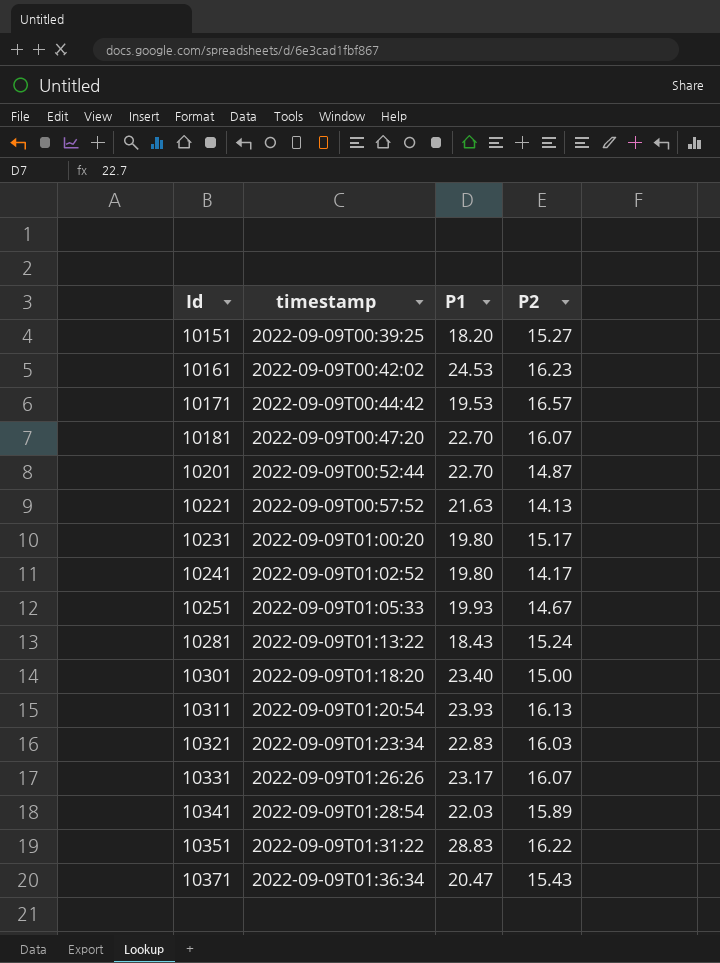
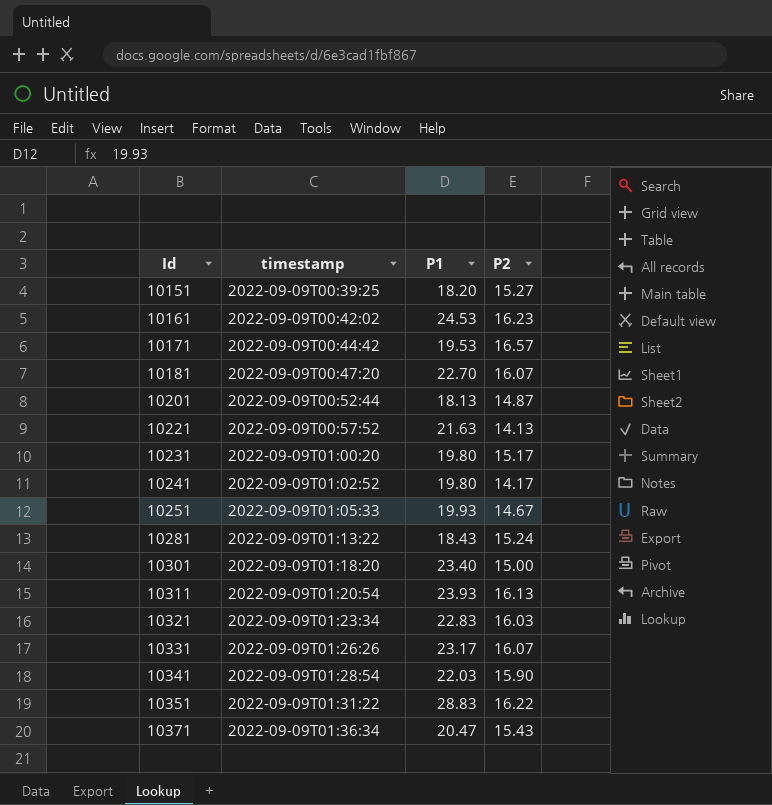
10201 | P1: 22.70 -> 18.13
10341 | P2: 15.89 -> 15.90

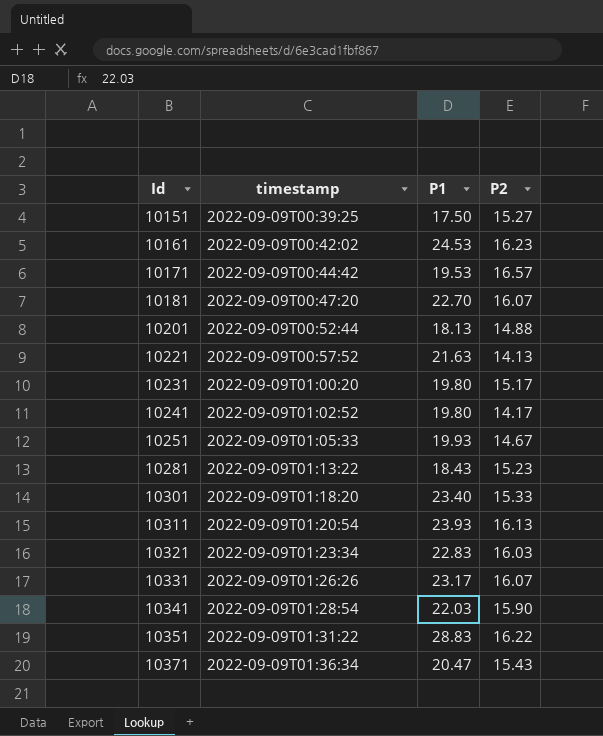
10151 | P1: 18.20 -> 17.50
10201 | P2: 14.87 -> 14.88
10281 | P2: 15.24 -> 15.23
10301 | P2: 15.00 -> 15.33

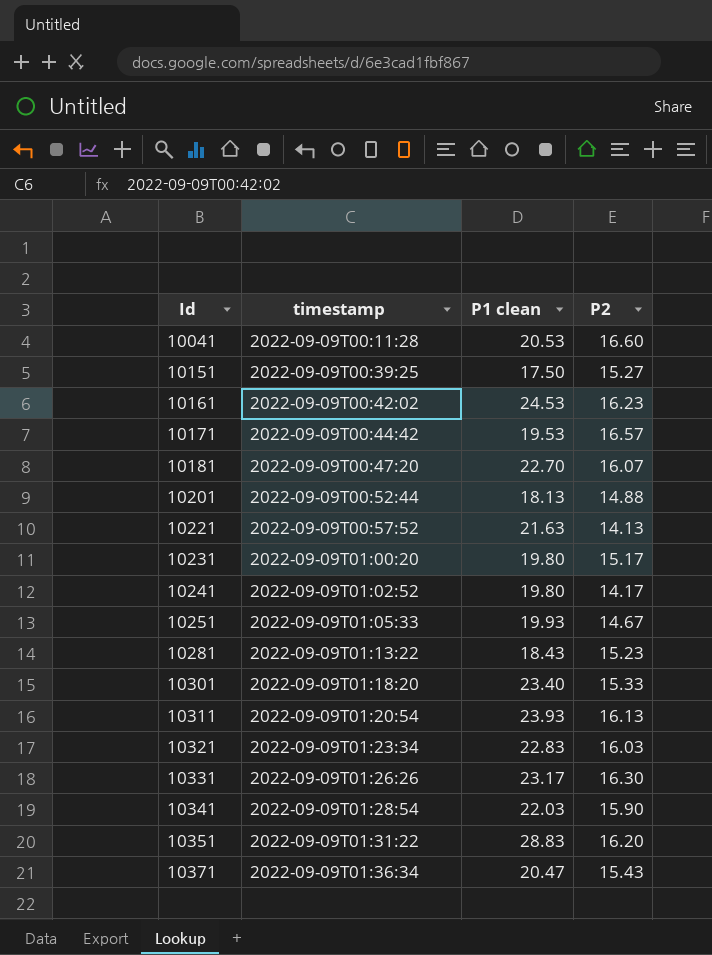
column name: P1 -> P1 clean
row 10041: none -> 2022-09-09T00:11:28 | 20.53 | 16.60
10331 | P2: 16.07 -> 16.30
10351 | P2: 16.22 -> 16.20

